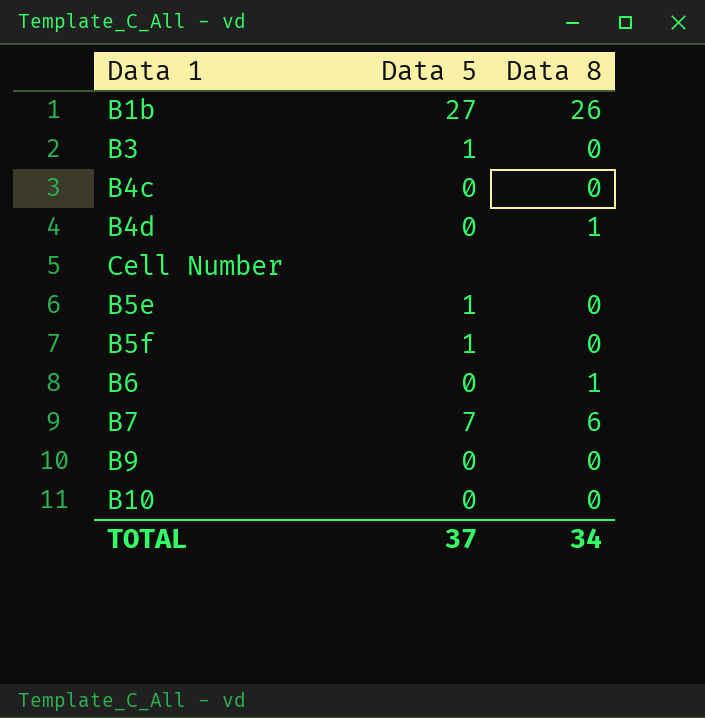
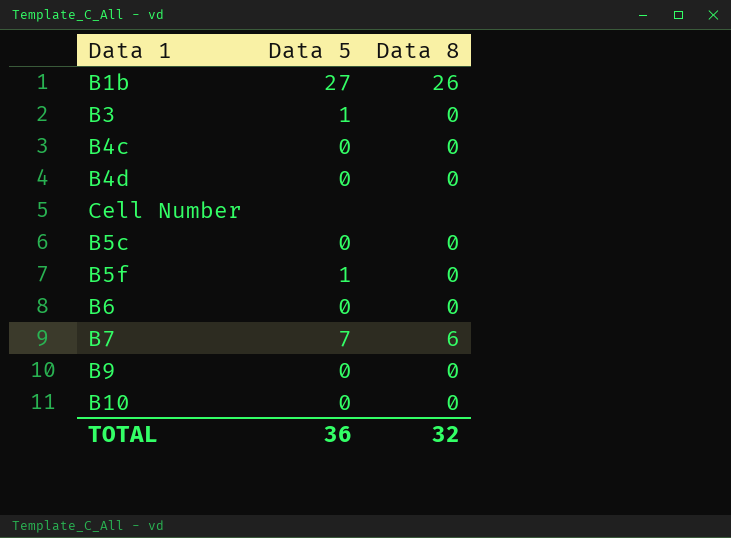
row B5e: 1 | 0 -> none
B4d | Data 8: 1 -> 0
row B5c: none -> 0 | 0
B6 | Data 8: 1 -> 0
TOTAL | Data 5: 37 -> 36
TOTAL | Data 8: 34 -> 32

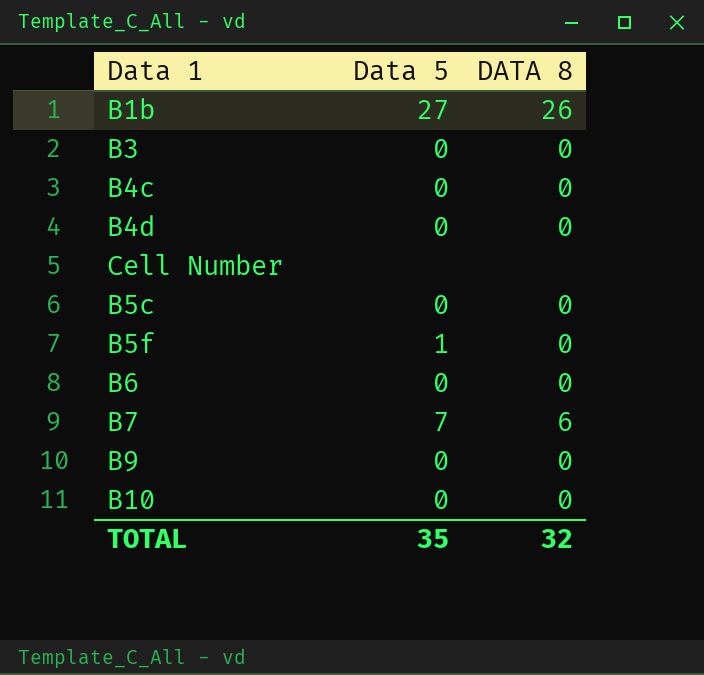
column name: Data 8 -> DATA 8
B3 | Data 5: 1 -> 0
TOTAL | Data 5: 36 -> 35

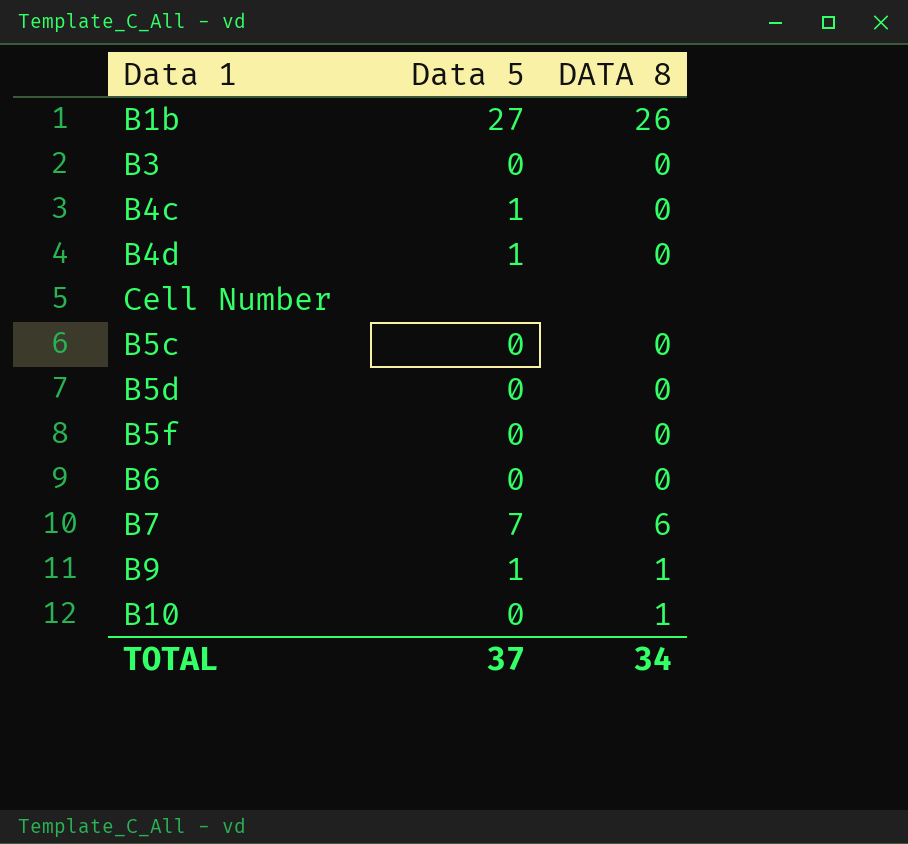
B4c | Data 5: 0 -> 1
B4d | Data 5: 0 -> 1
row B5d: none -> 0 | 0
B5f | Data 5: 1 -> 0
B9 | Data 5: 0 -> 1
B9 | DATA 8: 0 -> 1
B10 | DATA 8: 0 -> 1
TOTAL | Data 5: 35 -> 37
TOTAL | DATA 8: 32 -> 34

